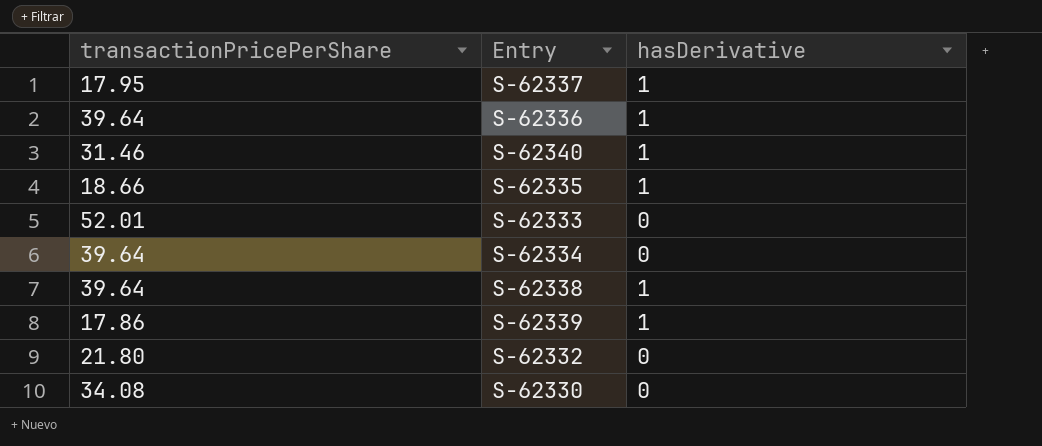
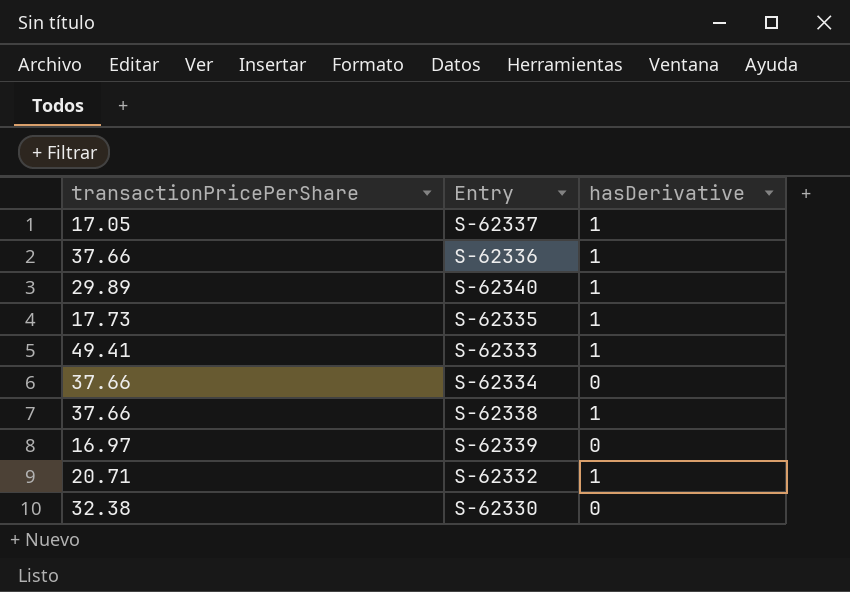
S-62337 | transactionPricePerShare: 17.95 -> 17.05
S-62336 | transactionPricePerShare: 39.64 -> 37.66
S-62340 | transactionPricePerShare: 31.46 -> 29.89
S-62335 | transactionPricePerShare: 18.66 -> 17.73
S-62333 | transactionPricePerShare: 52.01 -> 49.41
S-62333 | hasDerivative: 0 -> 1
S-62334 | transactionPricePerShare: 39.64 -> 37.66
S-62338 | transactionPricePerShare: 39.64 -> 37.66
S-62339 | transactionPricePerShare: 17.86 -> 16.97
S-62339 | hasDerivative: 1 -> 0
S-62332 | transactionPricePerShare: 21.80 -> 20.71
S-62332 | hasDerivative: 0 -> 1
S-62330 | transactionPricePerShare: 34.08 -> 32.38

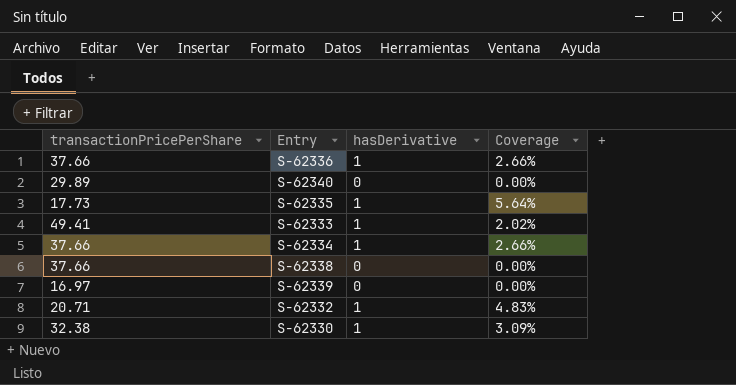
column Coverage | formula: none -> [hasDerivative] / [transactionPricePerShare]
row S-62337: 17.05 | 1 -> none
S-62340 | hasDerivative: 1 -> 0
S-62334 | hasDerivative: 0 -> 1
S-62338 | hasDerivative: 1 -> 0
S-62330 | hasDerivative: 0 -> 1

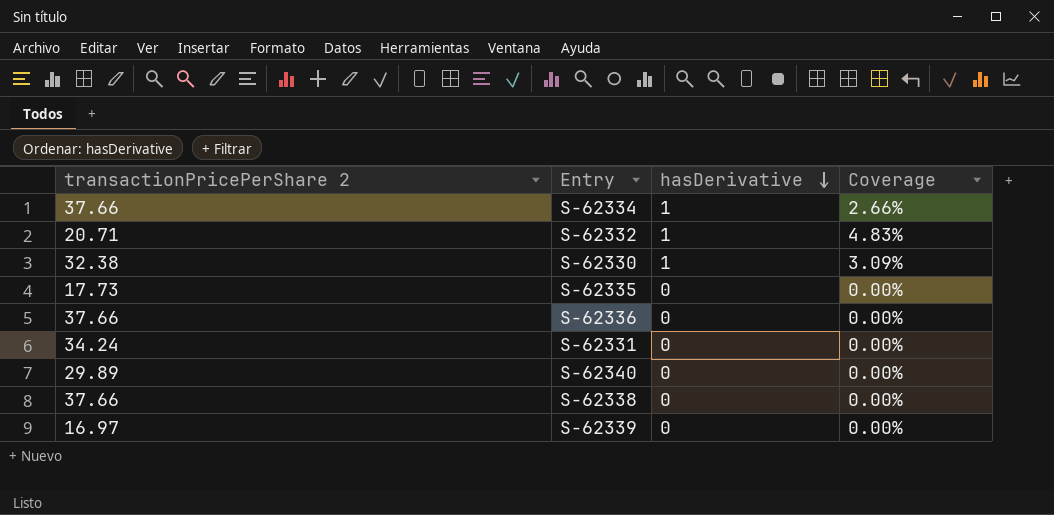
row order: none -> hasDerivative descending
column name: transactionPricePerShare -> transactionPricePerShare 2
row S-62333: 49.41 | 1 | 2.02% -> none
S-62335 | hasDerivative: 1 -> 0
S-62335 | Coverage: 5.64% -> 0.00%
S-62336 | hasDerivative: 1 -> 0
S-62336 | Coverage: 2.66% -> 0.00%
row S-62331: none -> 34.24 | 0 | 0.00%

